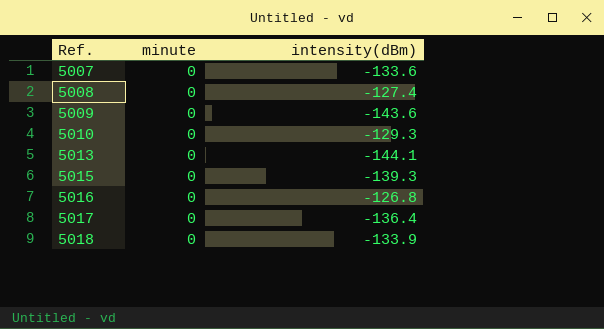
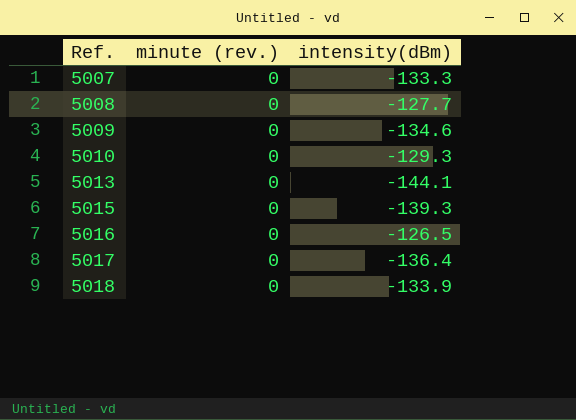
column name: minute -> minute (rev.)
5007 | intensity(dBm): -133.6 -> -133.3
5008 | intensity(dBm): -127.4 -> -127.7
5009 | intensity(dBm): -143.6 -> -134.6
5016 | intensity(dBm): -126.8 -> -126.5

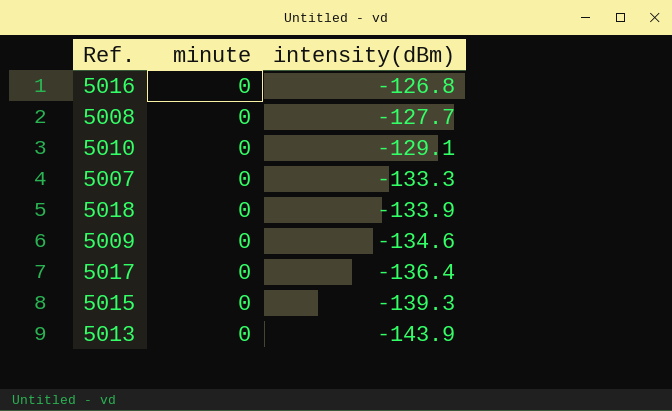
row order: Ref. ascending -> intensity(dBm) descending
column name: minute (rev.) -> minute
5016 | intensity(dBm): -126.5 -> -126.8
5010 | intensity(dBm): -129.3 -> -129.1
5013 | intensity(dBm): -144.1 -> -143.9

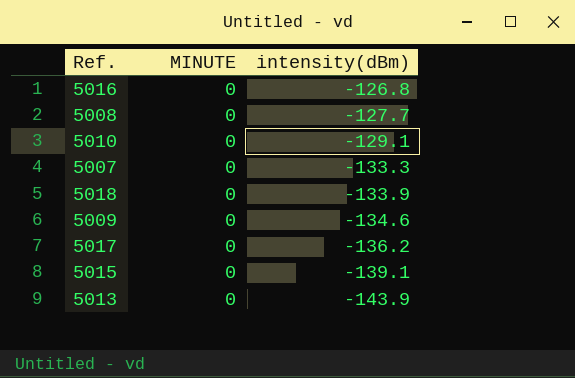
column name: minute -> MINUTE
5017 | intensity(dBm): -136.4 -> -136.2
5015 | intensity(dBm): -139.3 -> -139.1

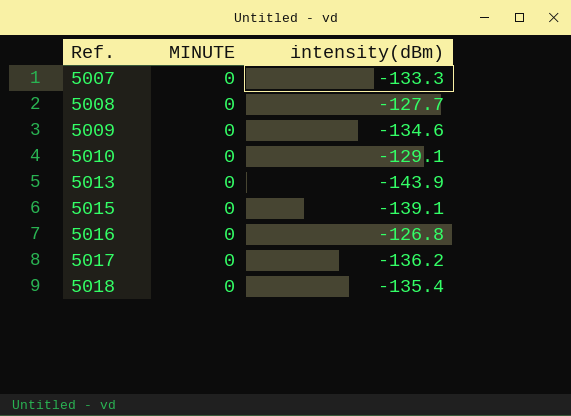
row order: intensity(dBm) descending -> Ref. ascending
5018 | intensity(dBm): -133.9 -> -135.4

